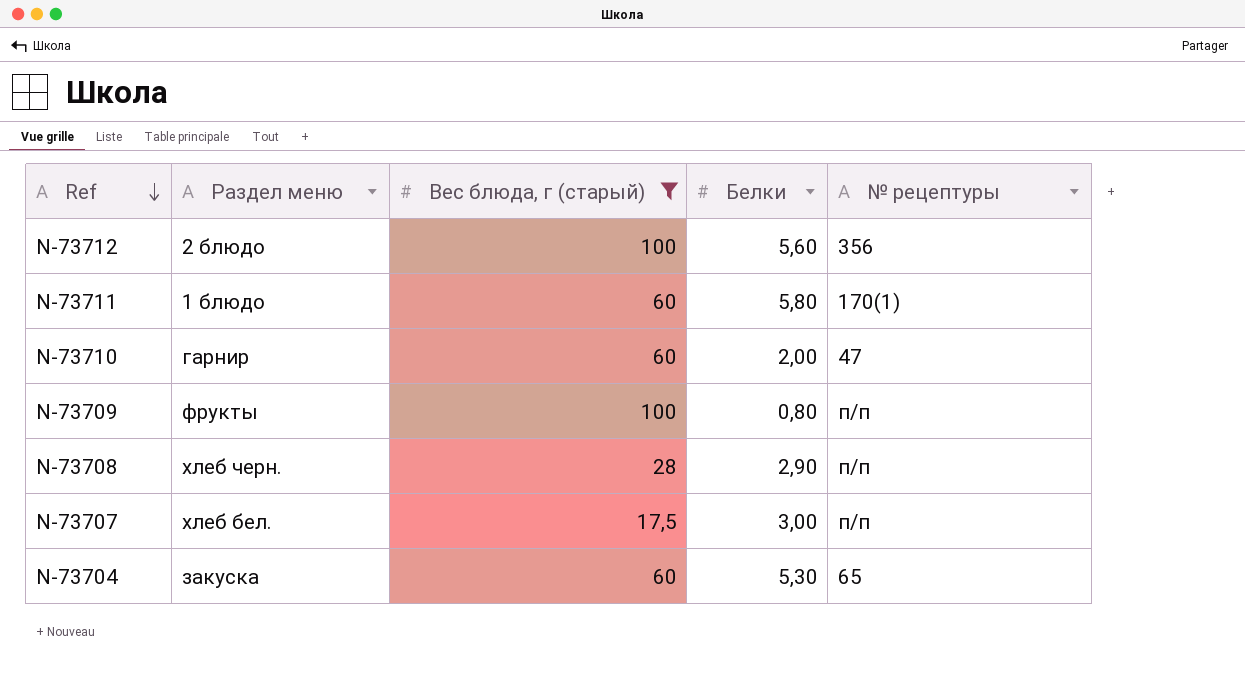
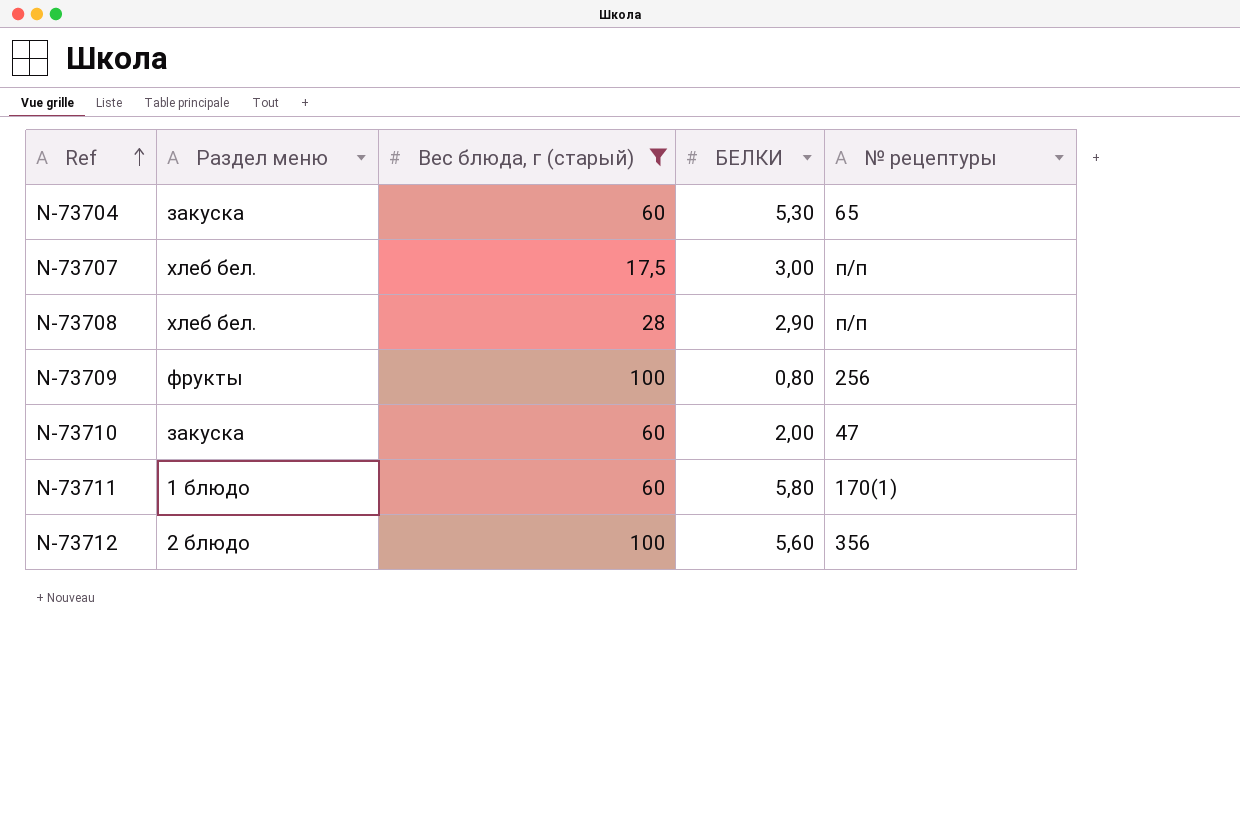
row order: Ref descending -> Ref ascending
column name: Белки -> БЕЛКИ
N-73708 | Раздел меню: хлеб черн. -> хлеб бел.
N-73709 | № рецептуры: п/п -> 256
N-73710 | Раздел меню: гарнир -> закуска

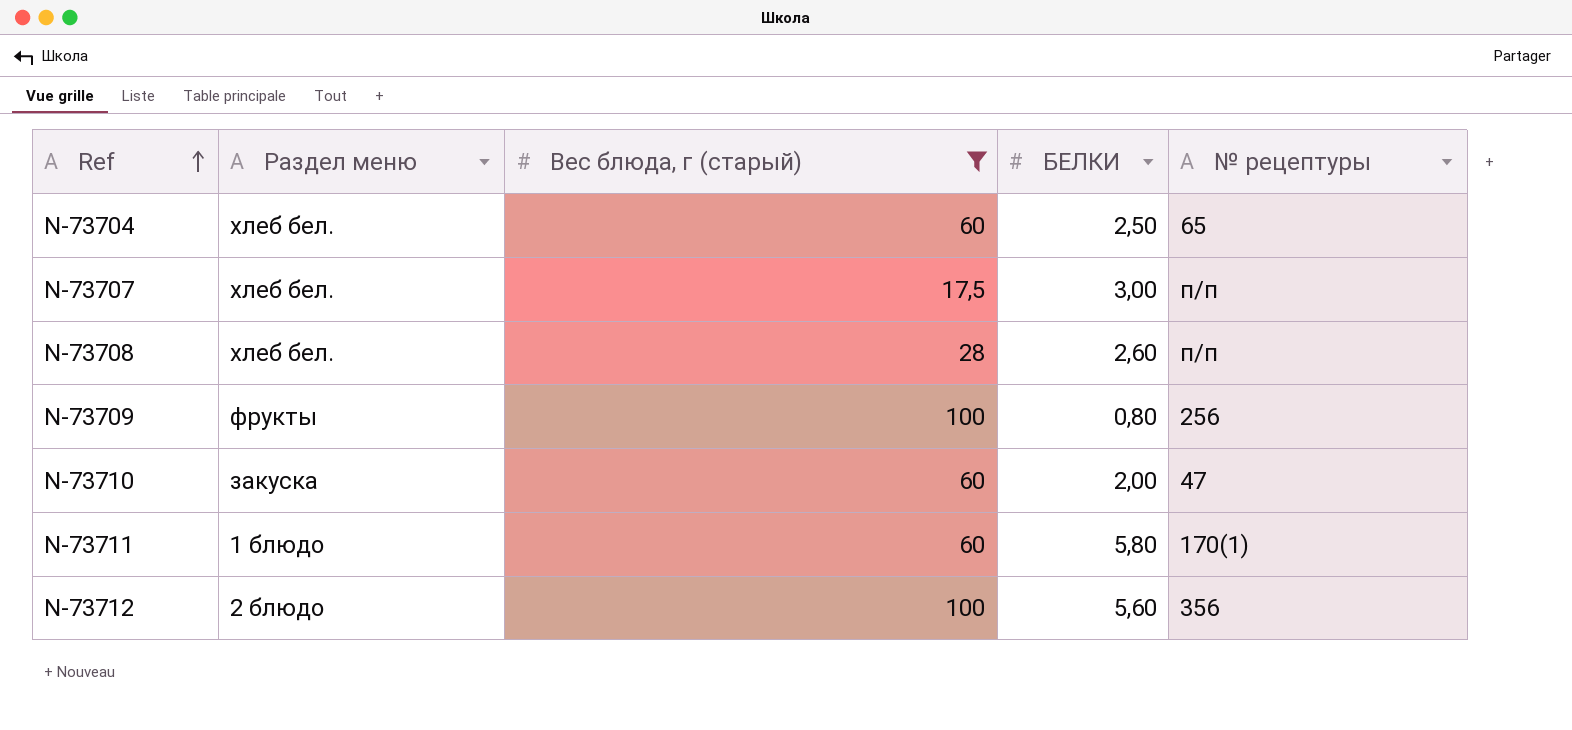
N-73704 | Раздел меню: закуска -> хлеб бел.
N-73704 | БЕЛКИ: 5,30 -> 2,50
N-73708 | БЕЛКИ: 2,90 -> 2,60

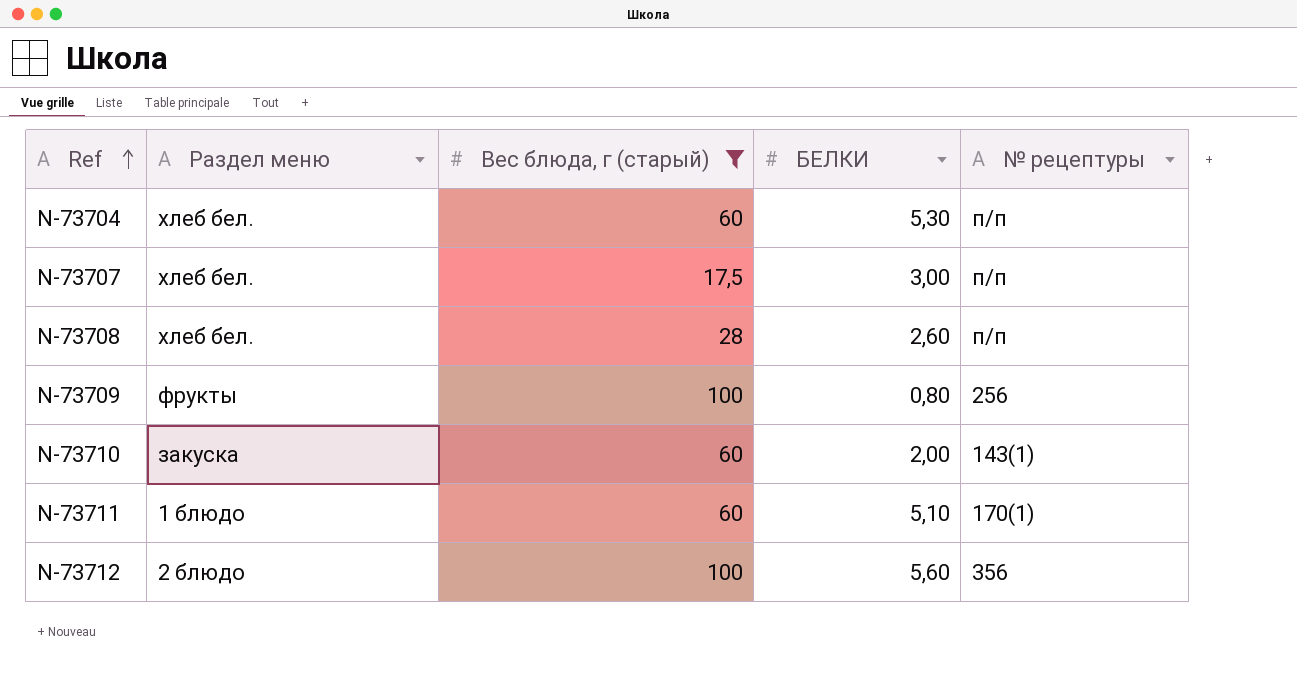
N-73704 | БЕЛКИ: 2,50 -> 5,30
N-73704 | № рецептуры: 65 -> п/п
N-73710 | № рецептуры: 47 -> 143(1)
N-73711 | БЕЛКИ: 5,80 -> 5,10

